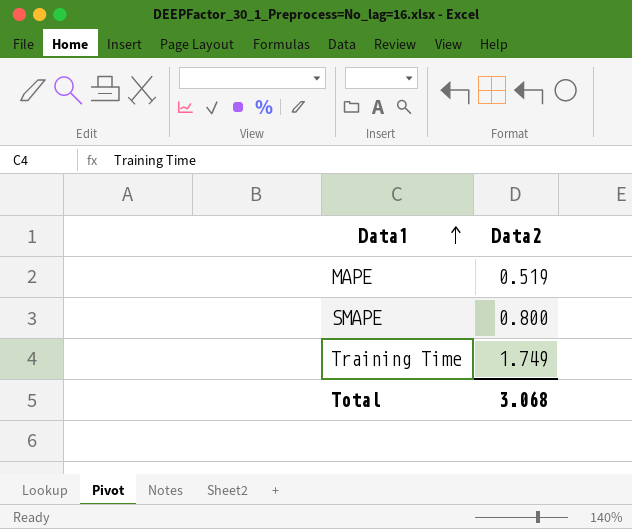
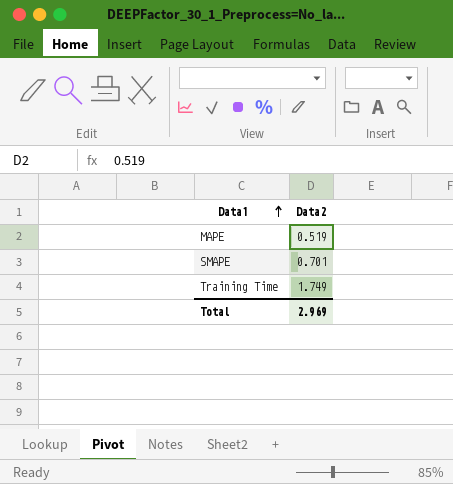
SMAPE | Data2: 0.800 -> 0.701
Total | Data2: 3.068 -> 2.969

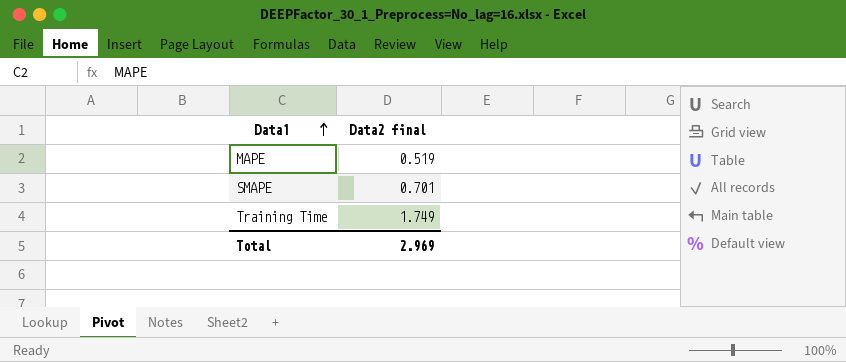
column name: Data2 -> Data2 final

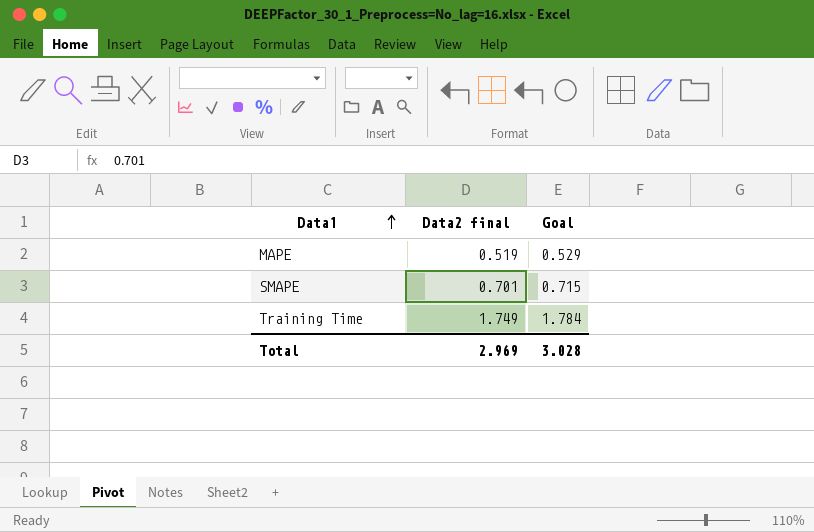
column Goal | formula: none -> [Data2 final] * 1.02

